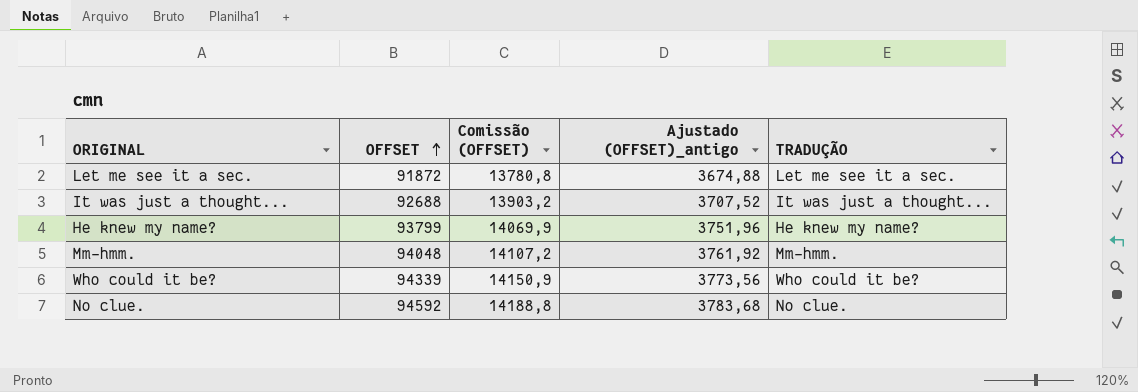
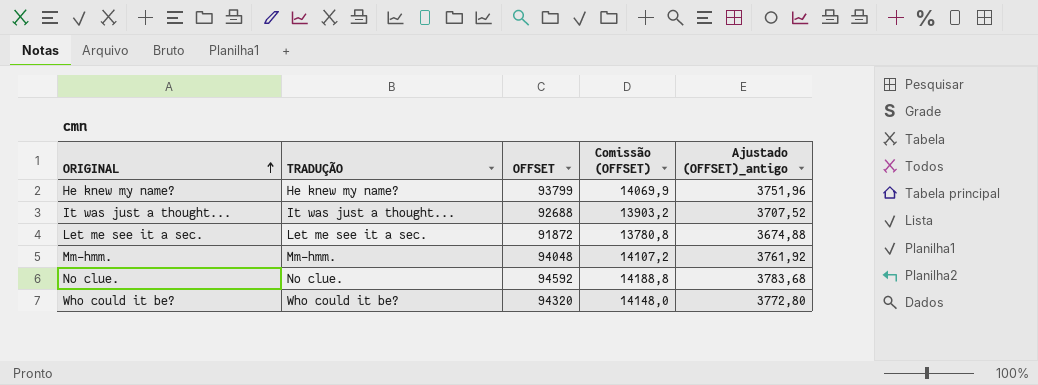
row order: OFFSET ascending -> ORIGINAL ascending
column TRADUÇÃO | position: 5 -> 2
Who could it be? | OFFSET: 94339 -> 94320
Who could it be? | Comissão (OFFSET): 14150,9 -> 14148,0
Who could it be? | Ajustado (OFFSET)_antigo: 3773,56 -> 3772,80

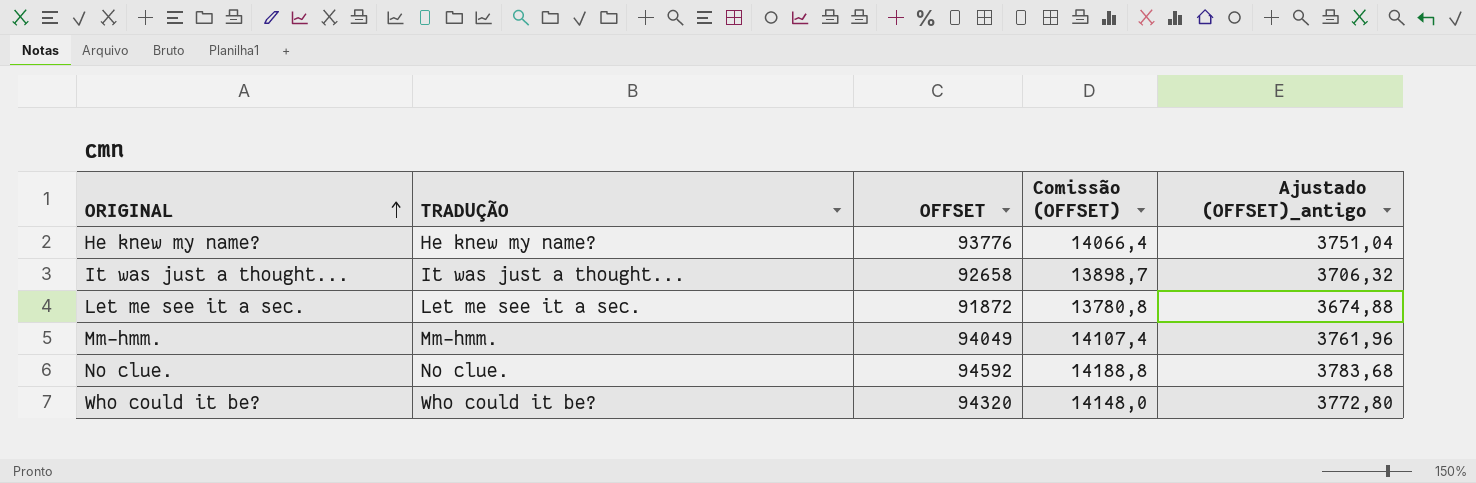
He knew my name? | OFFSET: 93799 -> 93776
He knew my name? | Comissão (OFFSET): 14069,9 -> 14066,4
He knew my name? | Ajustado (OFFSET)_antigo: 3751,96 -> 3751,04
It was just a thought... | OFFSET: 92688 -> 92658
It was just a thought... | Comissão (OFFSET): 13903,2 -> 13898,7
It was just a thought... | Ajustado (OFFSET)_antigo: 3707,52 -> 3706,32
Mm-hmm. | OFFSET: 94048 -> 94049
Mm-hmm. | Comissão (OFFSET): 14107,2 -> 14107,4
Mm-hmm. | Ajustado (OFFSET)_antigo: 3761,92 -> 3761,96

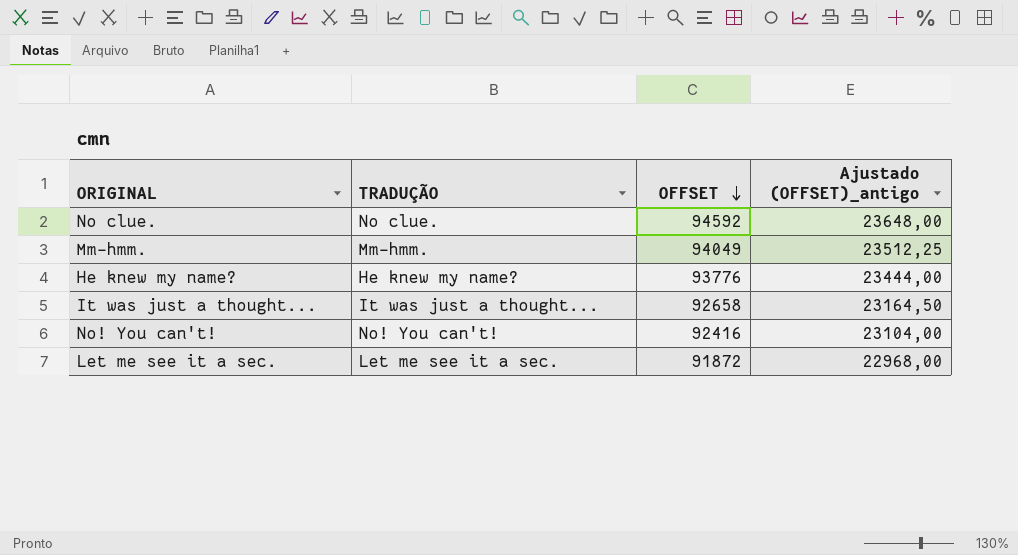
row order: ORIGINAL ascending -> OFFSET descending
column Comissão (OFFSET) | formula: [OFFSET] * 0,15 -> none
column Ajustado (OFFSET)_antigo | formula: [OFFSET] * 0,04 -> [OFFSET] * 0,25
row Who could it be?: Who could it be? | 94320 | 14148,0 | 3772,80 -> none
row No! You can't!: none -> No! You can't! | 92416 | 23104,00

